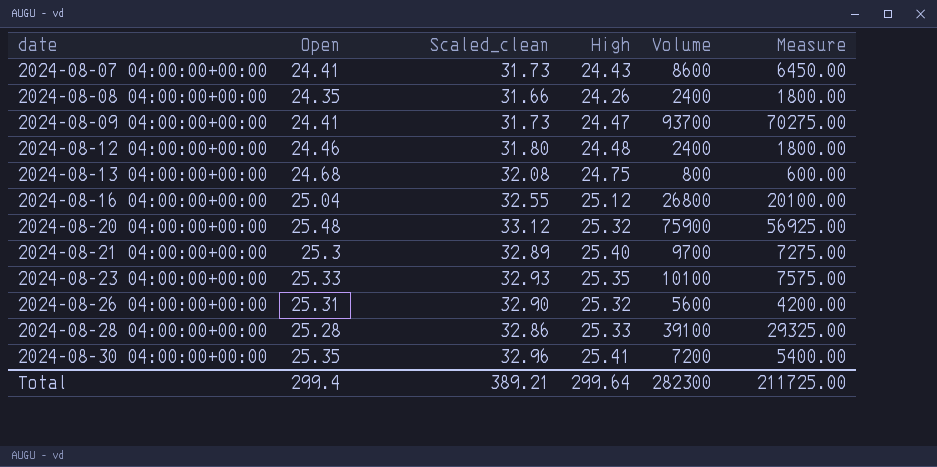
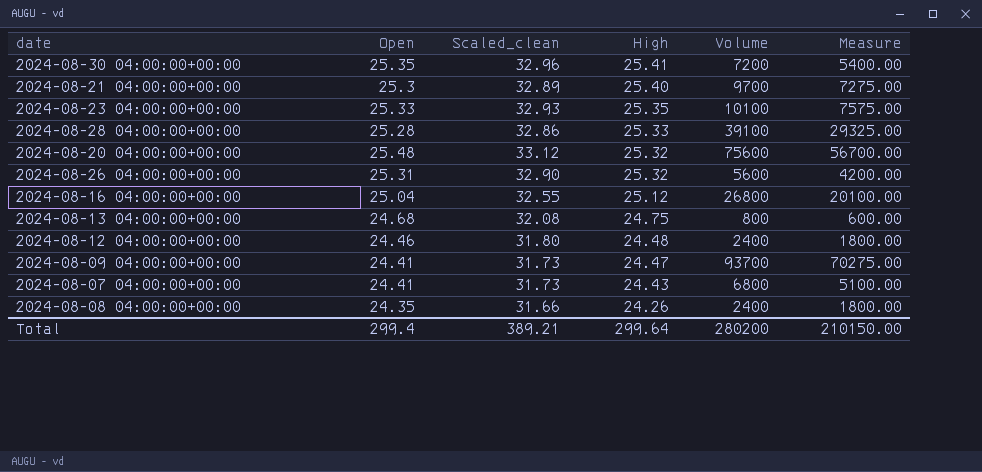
row order: date ascending -> High descending
2024-08-20 04:00:00+00:00 | Volume: 75900 -> 75600
2024-08-20 04:00:00+00:00 | Measure: 56925.00 -> 56700.00
2024-08-07 04:00:00+00:00 | Volume: 8600 -> 6800
2024-08-07 04:00:00+00:00 | Measure: 6450.00 -> 5100.00
Total | Volume: 282300 -> 280200
Total | Measure: 211725.00 -> 210150.00

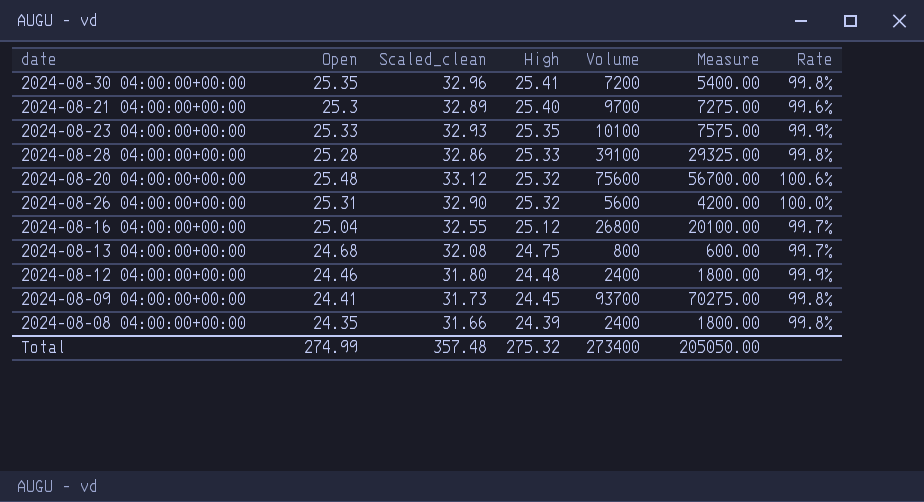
column Rate | formula: none -> [Open] / [High]
row 2024-08-07 04:00:00+00:00: 24.41 | 31.73 | 24.43 | 6800 | 5100.00 -> none
2024-08-09 04:00:00+00:00 | High: 24.47 -> 24.45
2024-08-08 04:00:00+00:00 | High: 24.26 -> 24.39
Total | Open: 299.4 -> 274.99
Total | Scaled_clean: 389.21 -> 357.48
Total | High: 299.64 -> 275.32
Total | Volume: 280200 -> 273400
Total | Measure: 210150.00 -> 205050.00

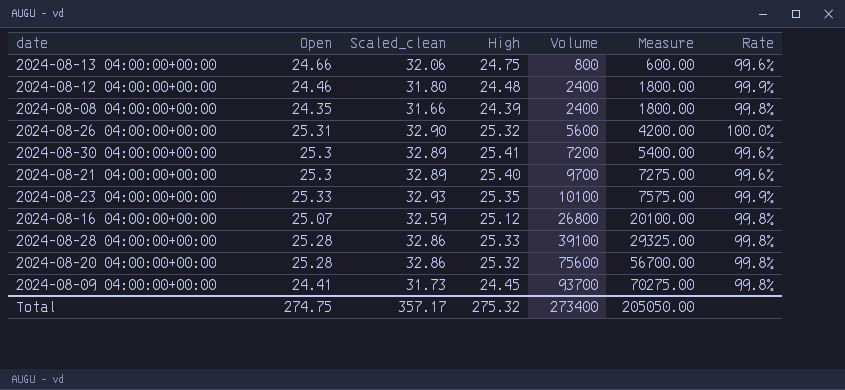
row order: High descending -> Volume ascending
2024-08-13 04:00:00+00:00 | Open: 24.68 -> 24.66
2024-08-13 04:00:00+00:00 | Scaled_clean: 32.08 -> 32.06
2024-08-13 04:00:00+00:00 | Rate: 99.7% -> 99.6%
2024-08-30 04:00:00+00:00 | Open: 25.35 -> 25.3
2024-08-30 04:00:00+00:00 | Scaled_clean: 32.96 -> 32.89
2024-08-30 04:00:00+00:00 | Rate: 99.8% -> 99.6%
2024-08-16 04:00:00+00:00 | Open: 25.04 -> 25.07
2024-08-16 04:00:00+00:00 | Scaled_clean: 32.55 -> 32.59
2024-08-16 04:00:00+00:00 | Rate: 99.7% -> 99.8%
2024-08-20 04:00:00+00:00 | Open: 25.48 -> 25.28
2024-08-20 04:00:00+00:00 | Scaled_clean: 33.12 -> 32.86
2024-08-20 04:00:00+00:00 | Rate: 100.6% -> 99.8%
Total | Open: 274.99 -> 274.75
Total | Scaled_clean: 357.48 -> 357.17

